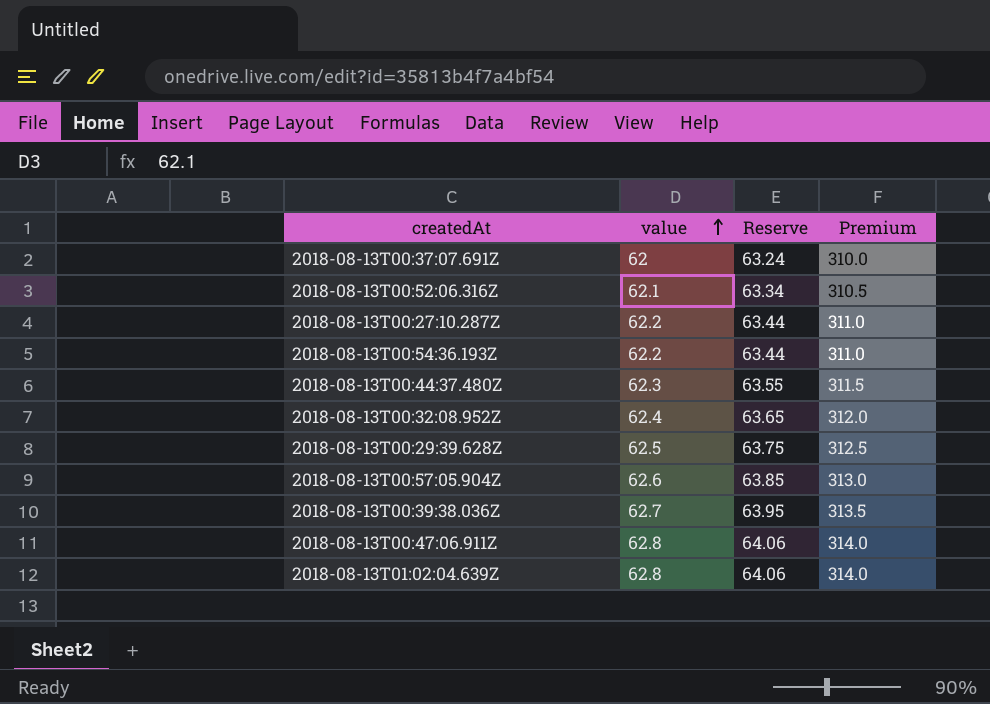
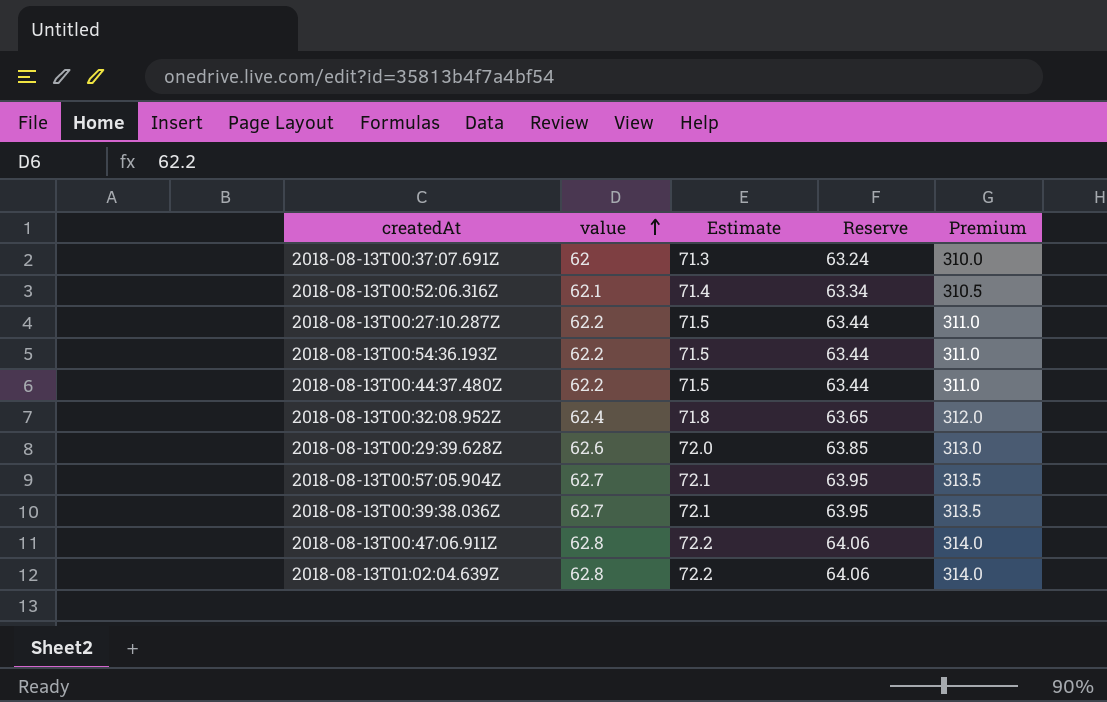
column Estimate | formula: none -> [value] * 1.15
2018-08-13T00:44:37.480Z | value: 62.3 -> 62.2
2018-08-13T00:44:37.480Z | Reserve: 63.55 -> 63.44
2018-08-13T00:44:37.480Z | Premium: 311.5 -> 311.0
2018-08-13T00:29:39.628Z | value: 62.5 -> 62.6
2018-08-13T00:29:39.628Z | Reserve: 63.75 -> 63.85
2018-08-13T00:29:39.628Z | Premium: 312.5 -> 313.0
2018-08-13T00:57:05.904Z | value: 62.6 -> 62.7
2018-08-13T00:57:05.904Z | Reserve: 63.85 -> 63.95
2018-08-13T00:57:05.904Z | Premium: 313.0 -> 313.5

